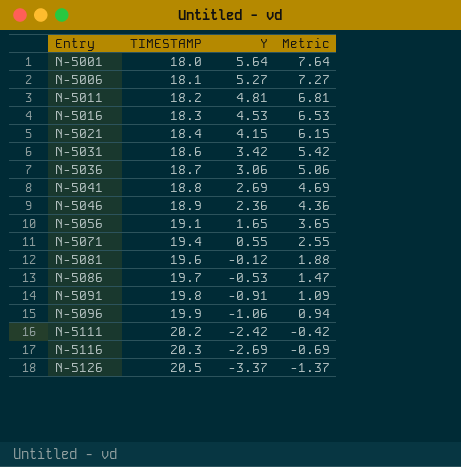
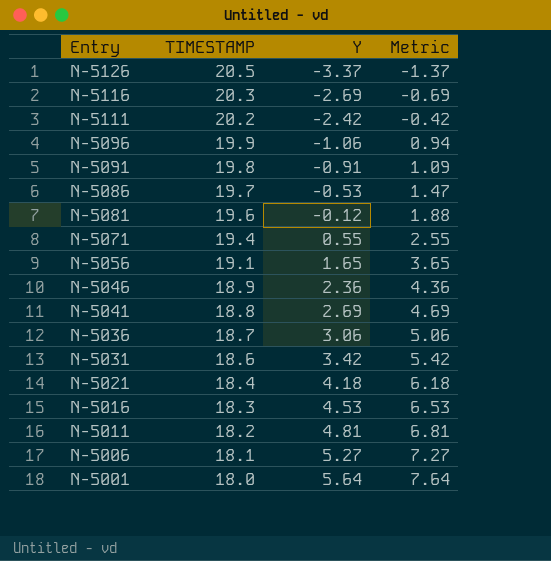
row order: Entry ascending -> Entry descending
N-5021 | Y: 4.15 -> 4.18
N-5021 | Metric: 6.15 -> 6.18

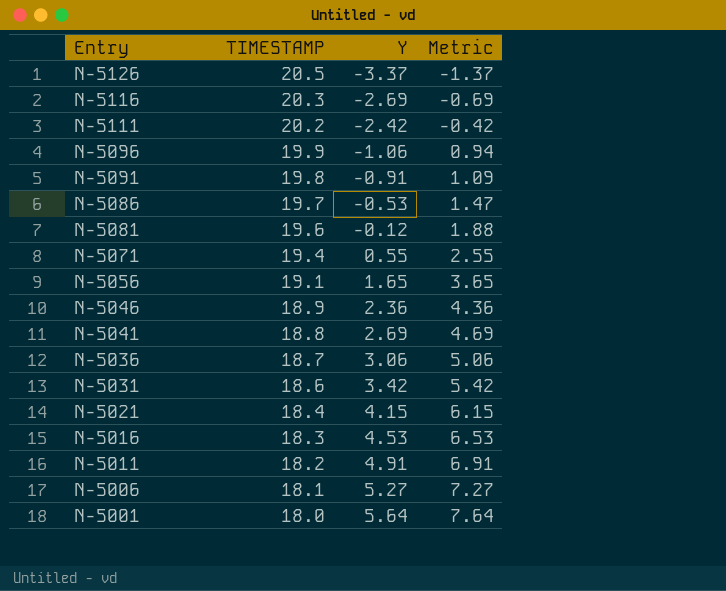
N-5021 | Y: 4.18 -> 4.15
N-5021 | Metric: 6.18 -> 6.15
N-5011 | Y: 4.81 -> 4.91
N-5011 | Metric: 6.81 -> 6.91

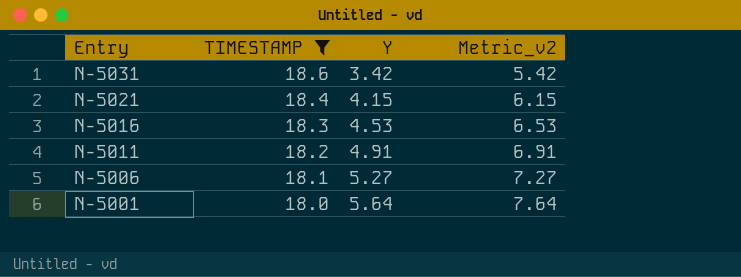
filter: none -> TIMESTAMP <= 18.6
column name: Metric -> Metric_v2

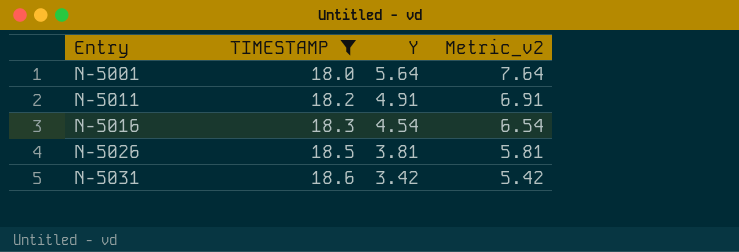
row order: Entry descending -> Entry ascending
row N-5021: 18.4 | 4.15 | 6.15 -> none
row N-5006: 18.1 | 5.27 | 7.27 -> none
N-5016 | Y: 4.53 -> 4.54
N-5016 | Metric_v2: 6.53 -> 6.54
row N-5026: none -> 18.5 | 3.81 | 5.81

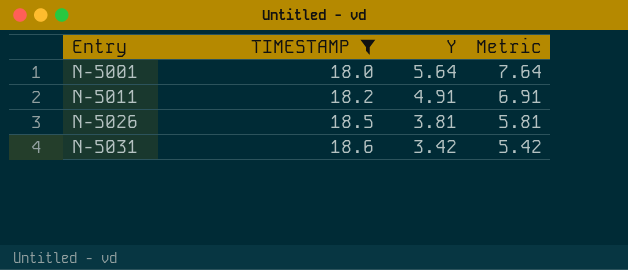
column name: Metric_v2 -> Metric
row N-5016: 18.3 | 4.54 | 6.54 -> none

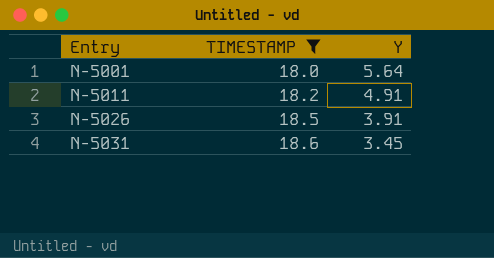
column Metric | formula: [Y] + 2 -> none
N-5026 | Y: 3.81 -> 3.91
N-5031 | Y: 3.42 -> 3.45

